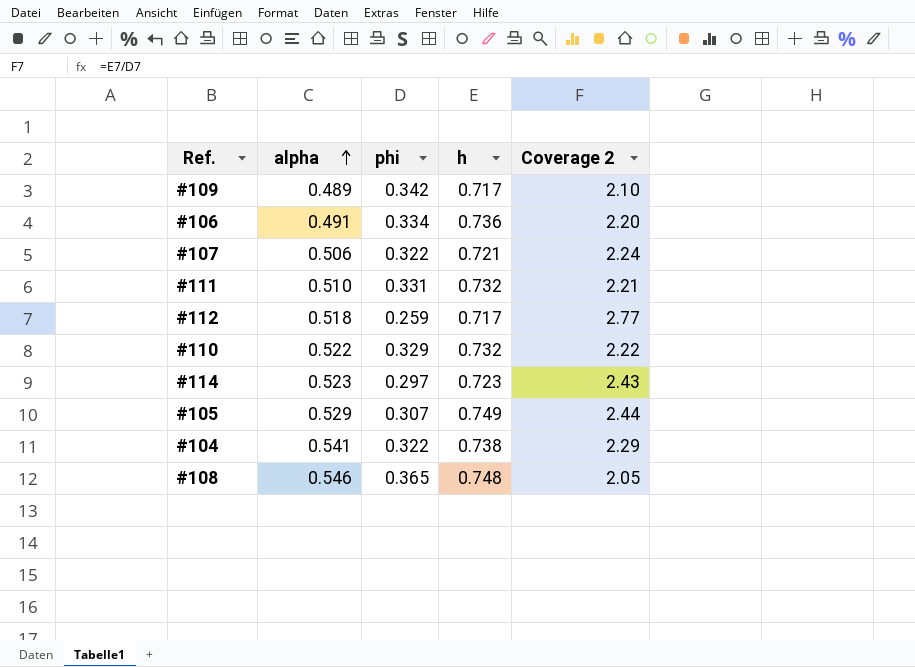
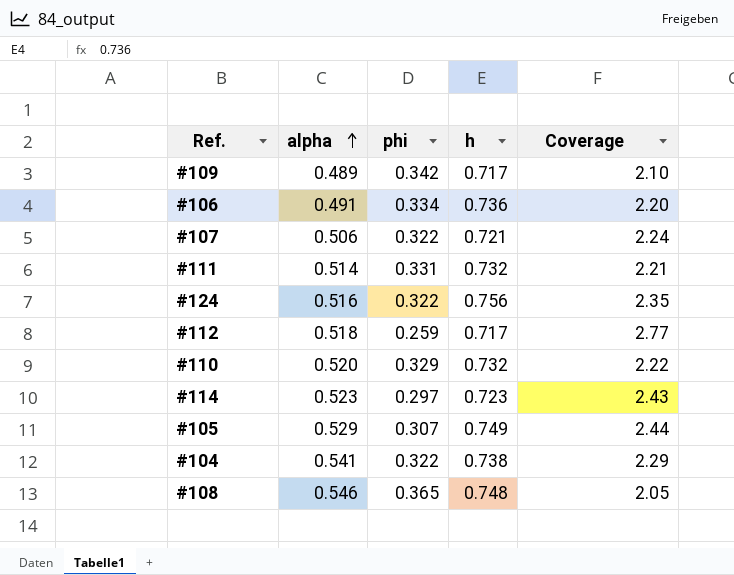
column name: Coverage 2 -> Coverage
#111 | alpha: 0.510 -> 0.514
row #124: none -> 0.516 | 0.322 | 0.756 | 2.35
#110 | alpha: 0.522 -> 0.520

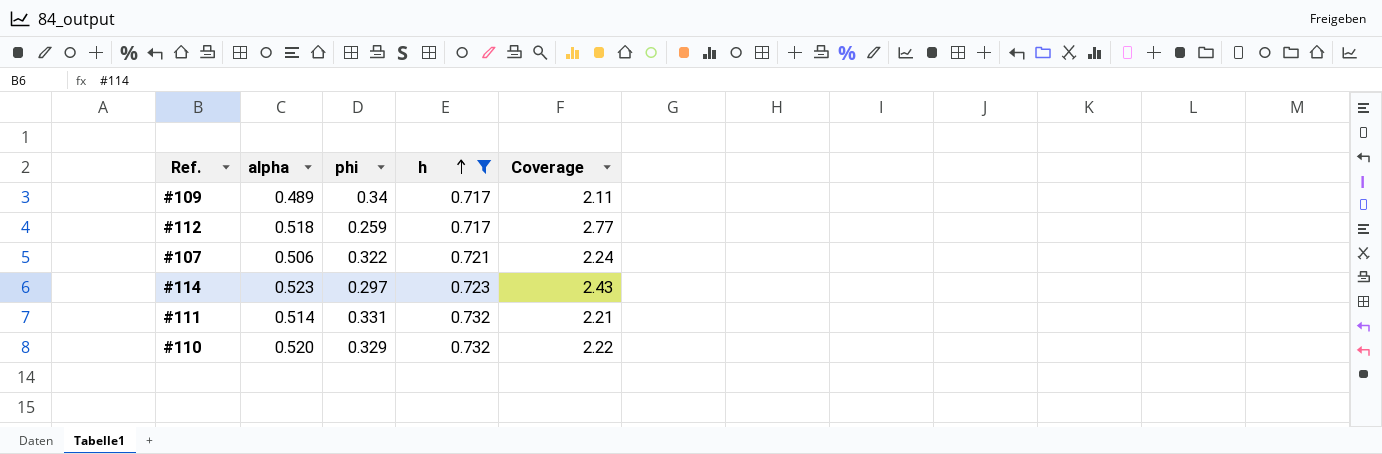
filter: none -> h <= 0.732
row order: alpha ascending -> h ascending
#109 | phi: 0.342 -> 0.34
#109 | Coverage: 2.10 -> 2.11

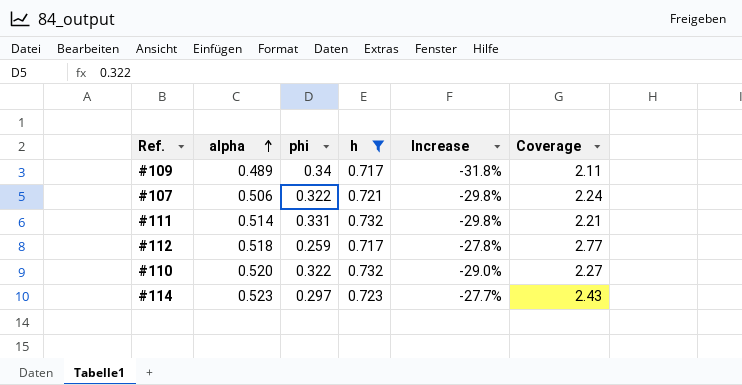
row order: h ascending -> alpha ascending
column Increase | formula: none -> ([alpha] - [h]) / [h]
#110 | phi: 0.329 -> 0.322
#110 | Coverage: 2.22 -> 2.27

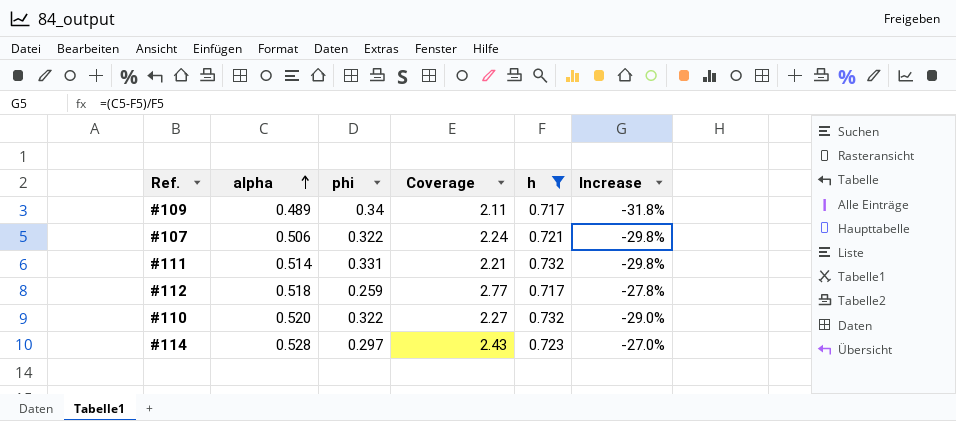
column Coverage | position: 6 -> 4
#114 | alpha: 0.523 -> 0.528
#114 | Increase: -27.7% -> -27.0%

